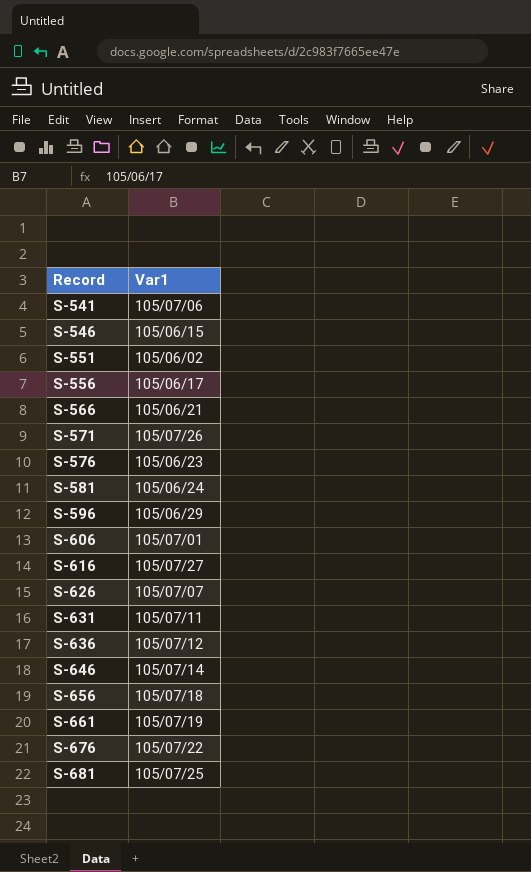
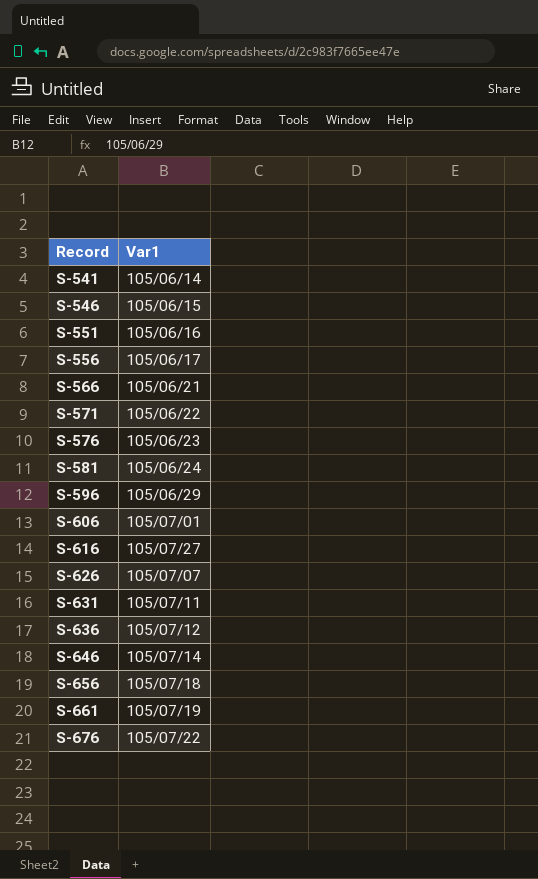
row S-681: 105/07/25 -> none
S-541 | Var1: 105/07/06 -> 105/06/14
S-551 | Var1: 105/06/02 -> 105/06/16
S-571 | Var1: 105/07/26 -> 105/06/22

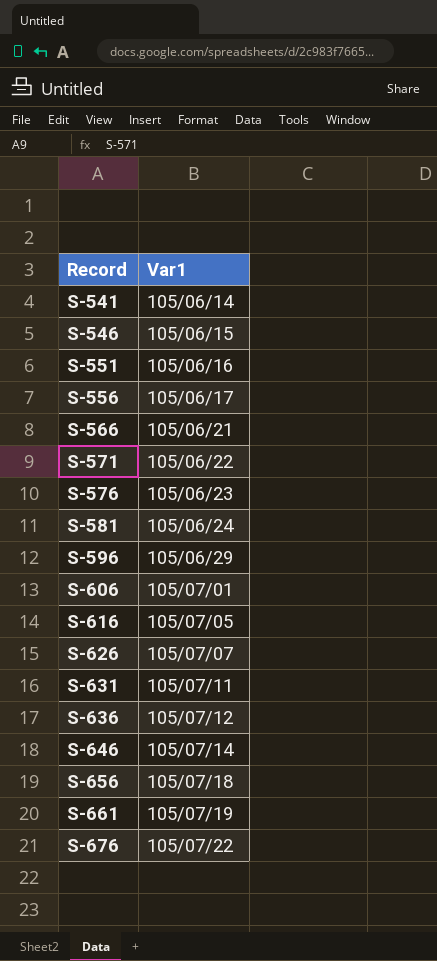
S-616 | Var1: 105/07/27 -> 105/07/05

